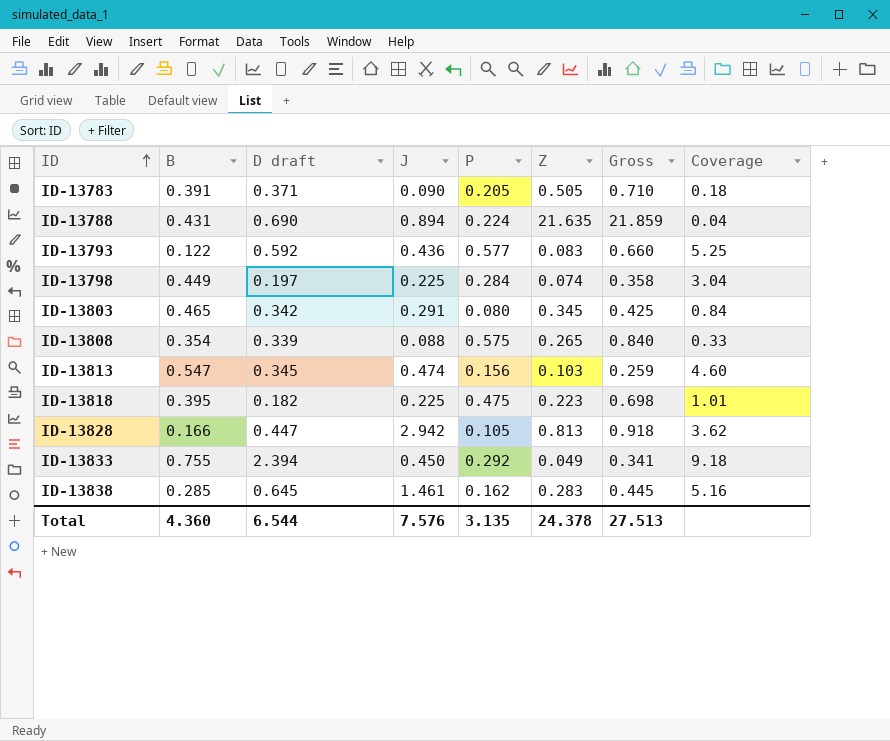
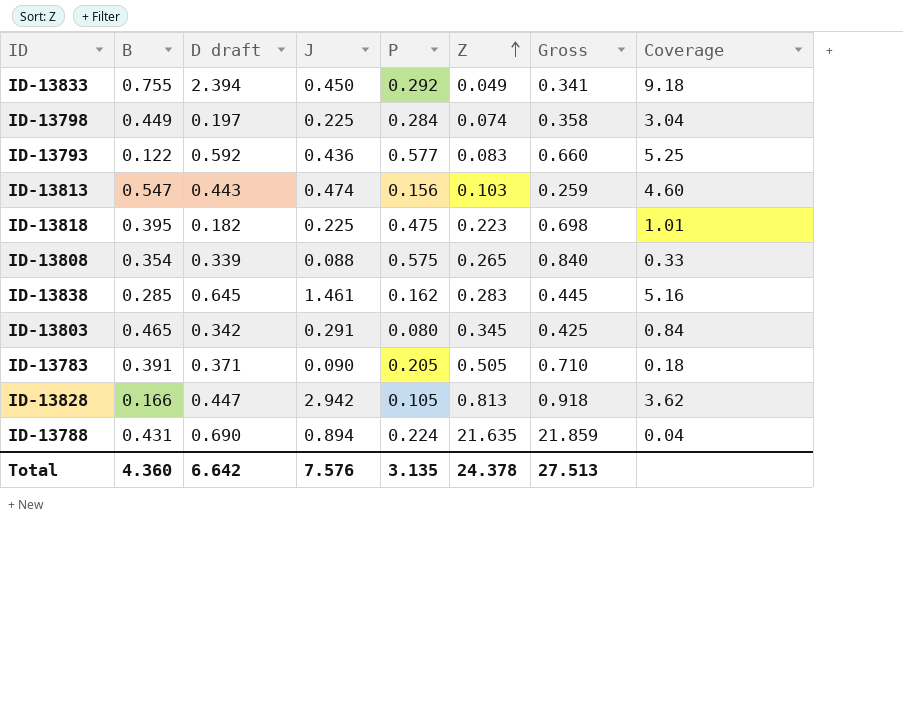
row order: ID ascending -> Z ascending
ID-13813 | D draft: 0.345 -> 0.443
Total | D draft: 6.544 -> 6.642

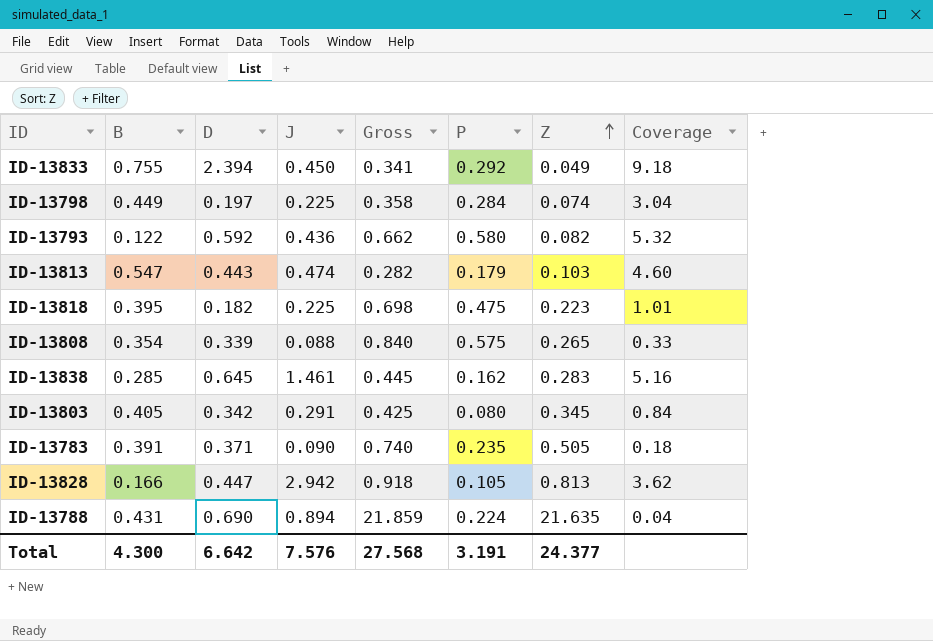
column name: D draft -> D
column Gross | position: 7 -> 5
ID-13793 | Gross: 0.660 -> 0.662
ID-13793 | P: 0.577 -> 0.580
ID-13793 | Z: 0.083 -> 0.082
ID-13793 | Coverage: 5.25 -> 5.32
ID-13813 | Gross: 0.259 -> 0.282
ID-13813 | P: 0.156 -> 0.179
ID-13803 | B: 0.465 -> 0.405
ID-13783 | Gross: 0.710 -> 0.740
ID-13783 | P: 0.205 -> 0.235
Total | B: 4.360 -> 4.300
Total | Gross: 27.513 -> 27.568
Total | P: 3.135 -> 3.191
Total | Z: 24.378 -> 24.377

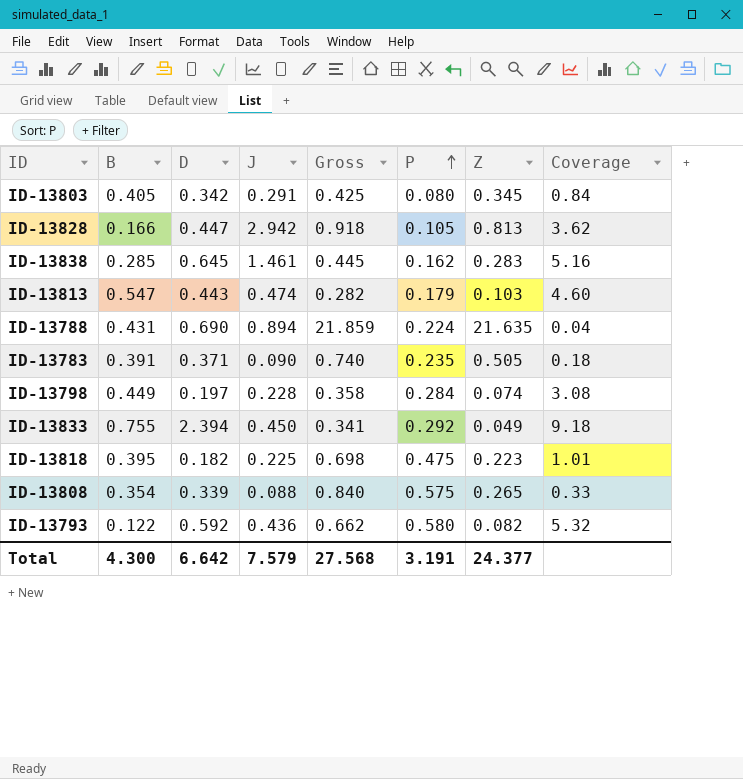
row order: Z ascending -> P ascending
ID-13798 | J: 0.225 -> 0.228
ID-13798 | Coverage: 3.04 -> 3.08
Total | J: 7.576 -> 7.579

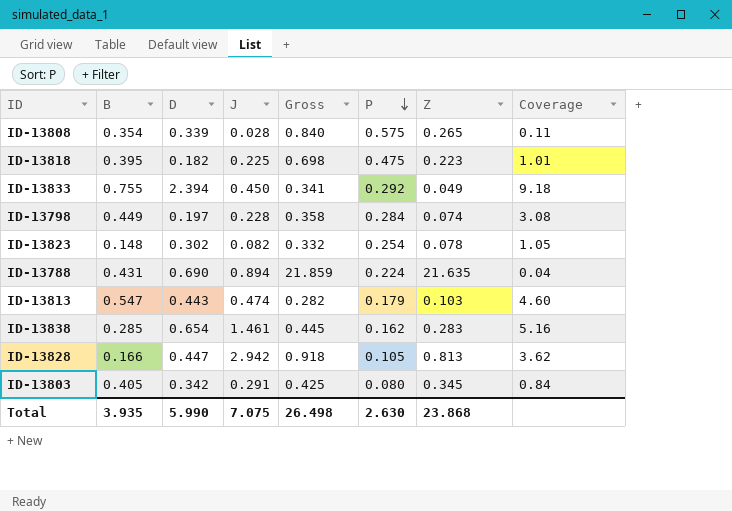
row order: P ascending -> P descending
row ID-13783: 0.391 | 0.371 | 0.090 | 0.740 | 0.235 | 0.505 | 0.18 -> none
row ID-13793: 0.122 | 0.592 | 0.436 | 0.662 | 0.580 | 0.082 | 5.32 -> none
ID-13808 | J: 0.088 -> 0.028
ID-13808 | Coverage: 0.33 -> 0.11
row ID-13823: none -> 0.148 | 0.302 | 0.082 | 0.332 | 0.254 | 0.078 | 1.05
ID-13838 | D: 0.645 -> 0.654
Total | B: 4.300 -> 3.935
Total | D: 6.642 -> 5.990
Total | J: 7.579 -> 7.075
Total | Gross: 27.568 -> 26.498
Total | P: 3.191 -> 2.630
Total | Z: 24.377 -> 23.868

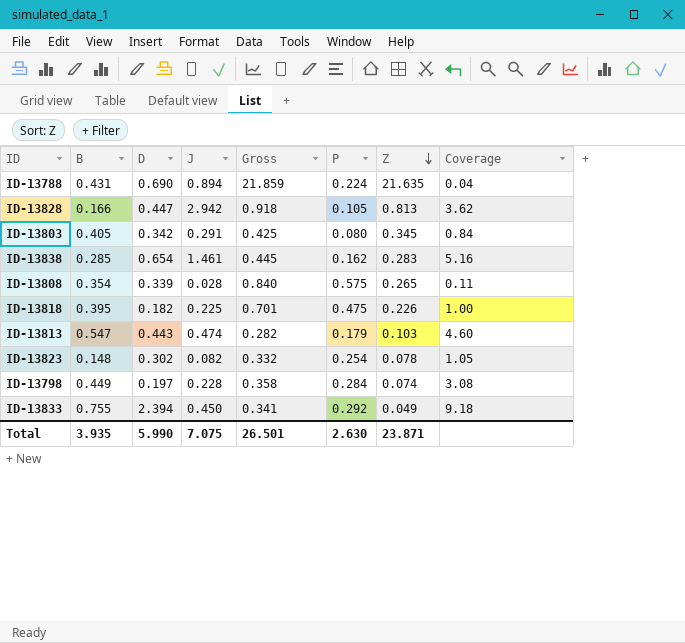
row order: P descending -> Z descending
ID-13818 | Gross: 0.698 -> 0.701
ID-13818 | Z: 0.223 -> 0.226
ID-13818 | Coverage: 1.01 -> 1.00
Total | Gross: 26.498 -> 26.501
Total | Z: 23.868 -> 23.871

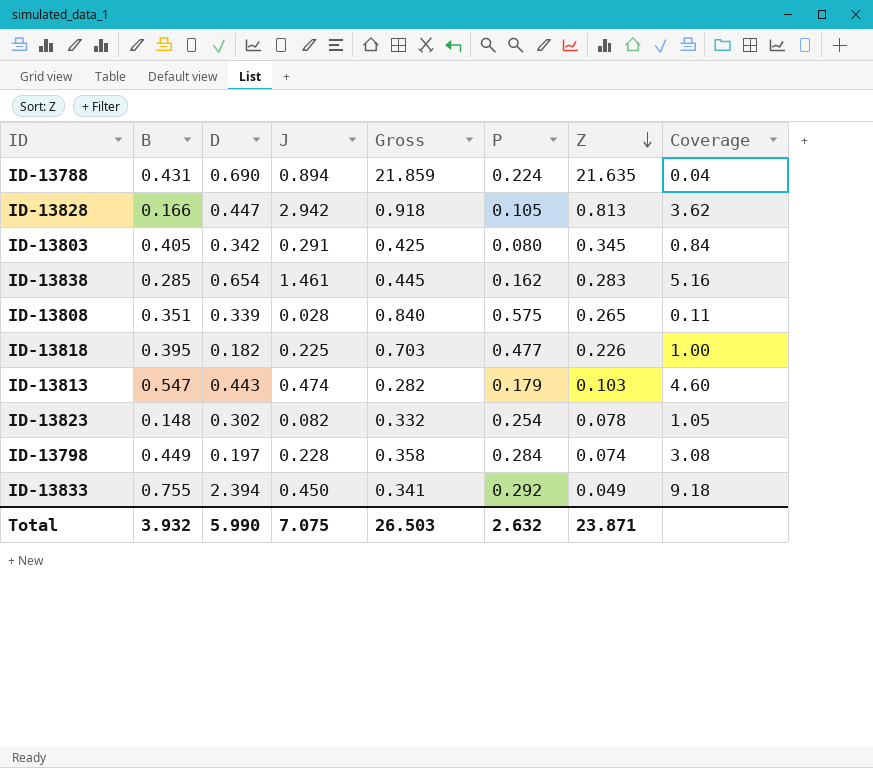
ID-13808 | B: 0.354 -> 0.351
ID-13818 | Gross: 0.701 -> 0.703
ID-13818 | P: 0.475 -> 0.477
Total | B: 3.935 -> 3.932
Total | Gross: 26.501 -> 26.503
Total | P: 2.630 -> 2.632

